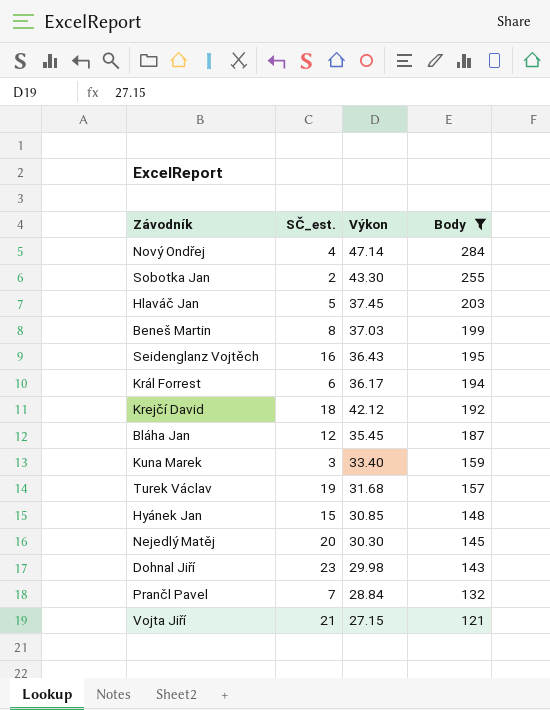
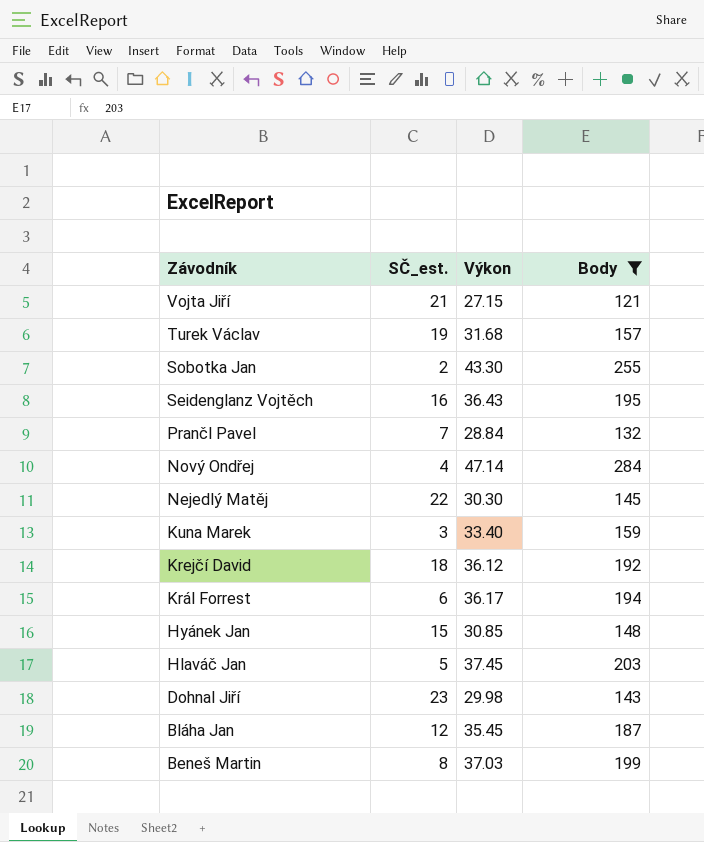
row order: Body descending -> Závodník descending
Nejedlý Matěj | SČ_est.: 20 -> 22
Krejčí David | Výkon: 42.12 -> 36.12

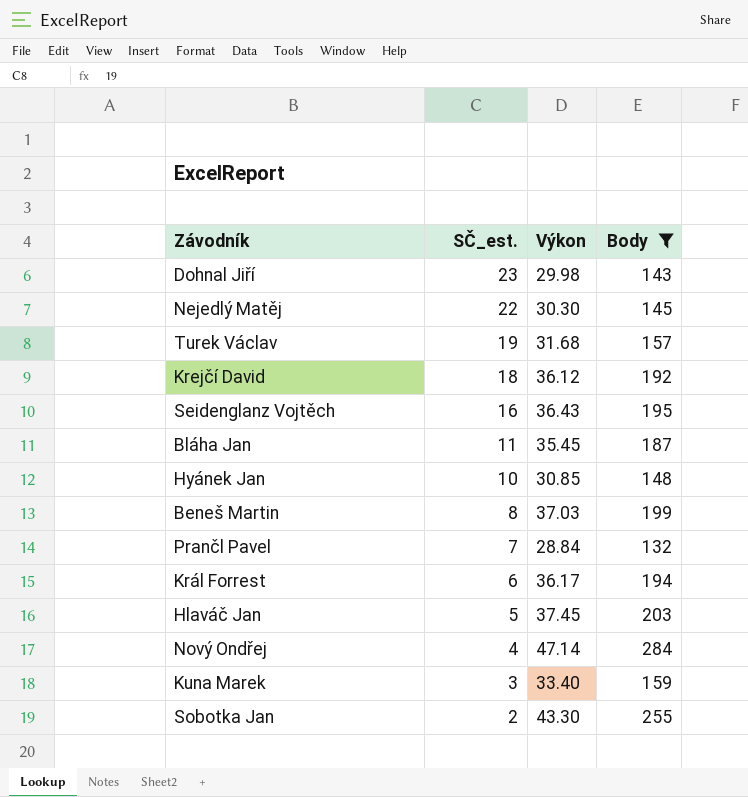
row order: Závodník descending -> SČ_est. descending
row Vojta Jiří: 21 | 27.15 | 121 -> none
Bláha Jan | SČ_est.: 12 -> 11
Hyánek Jan | SČ_est.: 15 -> 10

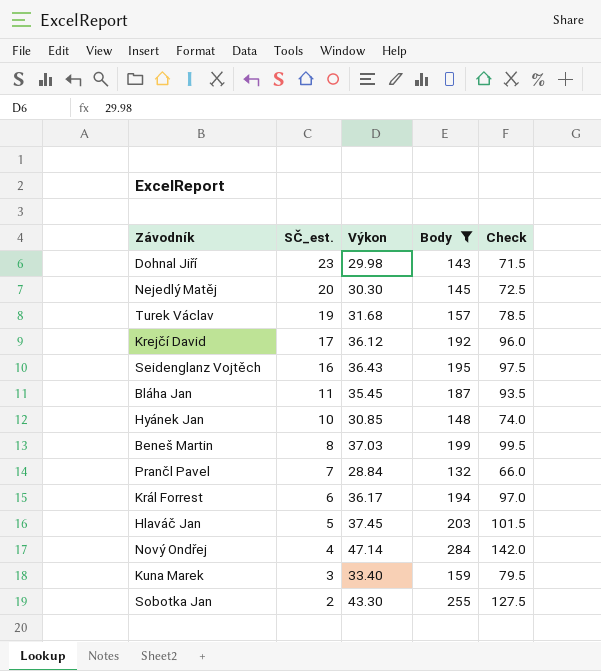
column Check | formula: none -> [Body] * 0.5
Nejedlý Matěj | SČ_est.: 22 -> 20
Krejčí David | SČ_est.: 18 -> 17

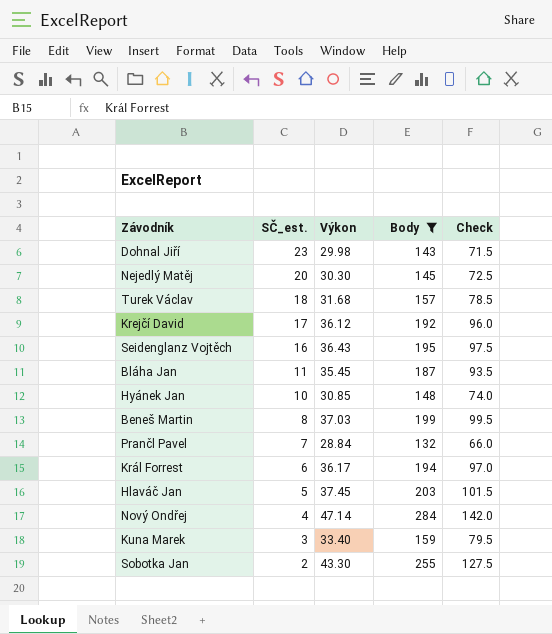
Turek Václav | SČ_est.: 19 -> 18

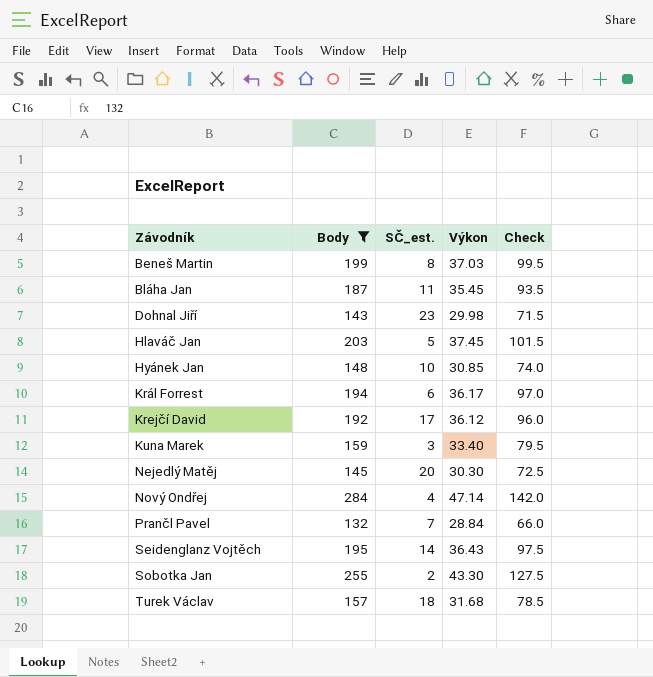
row order: SČ_est. descending -> Závodník ascending
column Body | position: 4 -> 2
Seidenglanz Vojtěch | SČ_est.: 16 -> 14

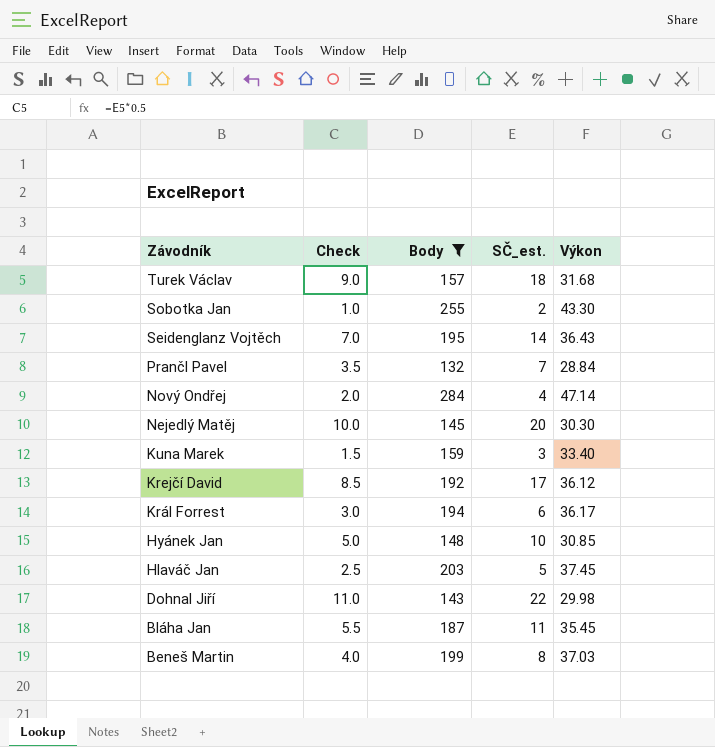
row order: Závodník ascending -> Závodník descending
column Check | formula: [Body] * 0.5 -> [SČ_est.] * 0.5
column Check | position: 5 -> 2
Dohnal Jiří | SČ_est.: 23 -> 22

